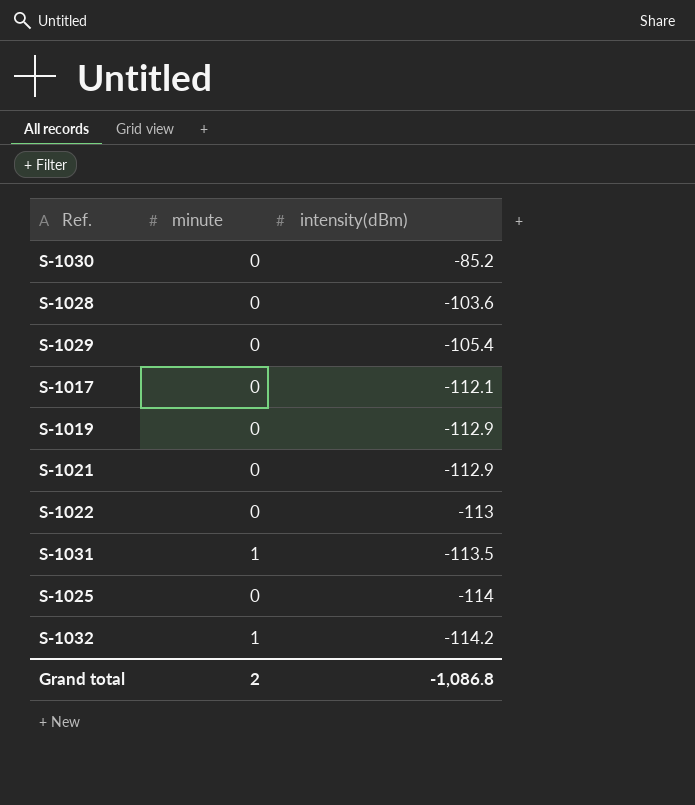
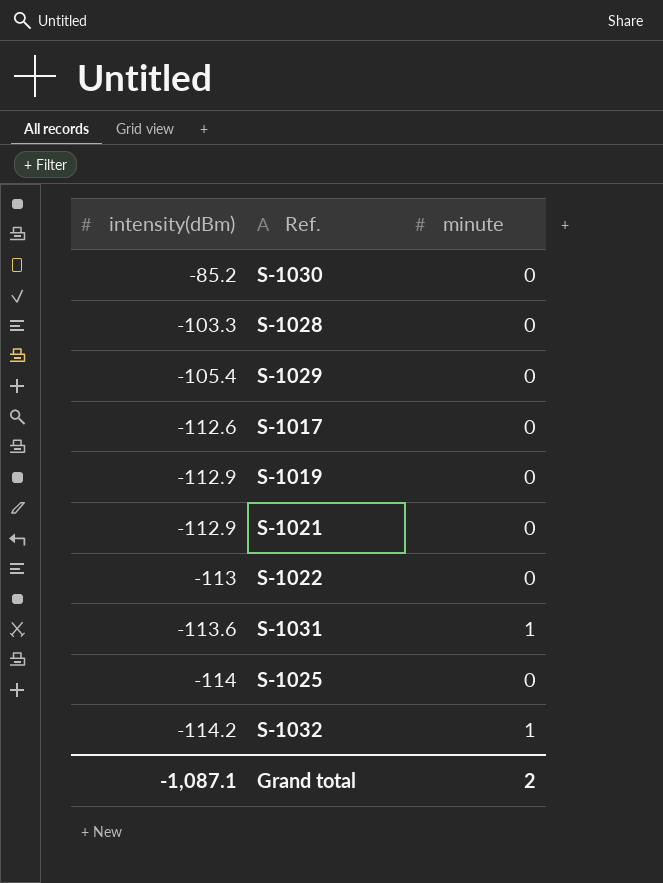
column intensity(dBm) | position: 3 -> 1
S-1028 | intensity(dBm): -103.6 -> -103.3
S-1017 | intensity(dBm): -112.1 -> -112.6
S-1031 | intensity(dBm): -113.5 -> -113.6
Grand total | intensity(dBm): -1,086.8 -> -1,087.1

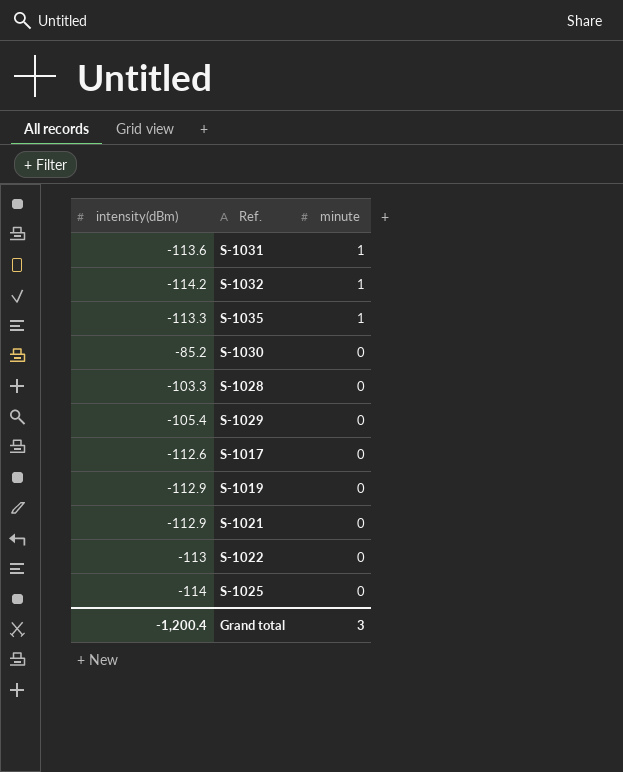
row order: intensity(dBm) descending -> minute descending
row S-1035: none -> -113.3 | 1
Grand total | intensity(dBm): -1,087.1 -> -1,200.4
Grand total | minute: 2 -> 3

